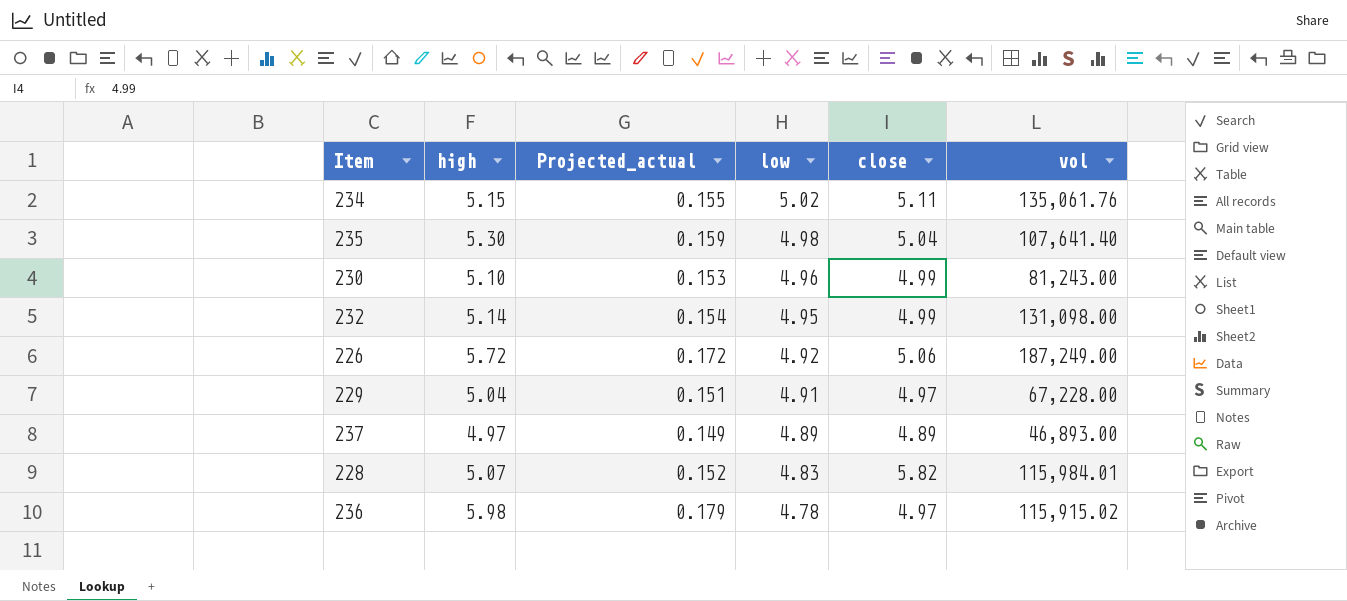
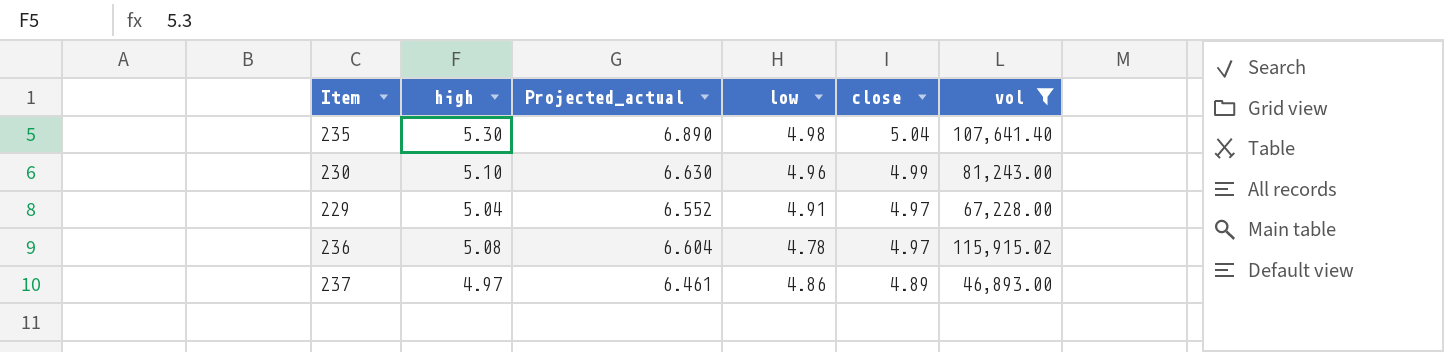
filter: none -> vol <= 115,915.02
row order: low descending -> close descending
column Projected_actual | formula: [high] * 0.03 -> [high] * 1.3
236 | high: 5.98 -> 5.08
237 | low: 4.89 -> 4.86

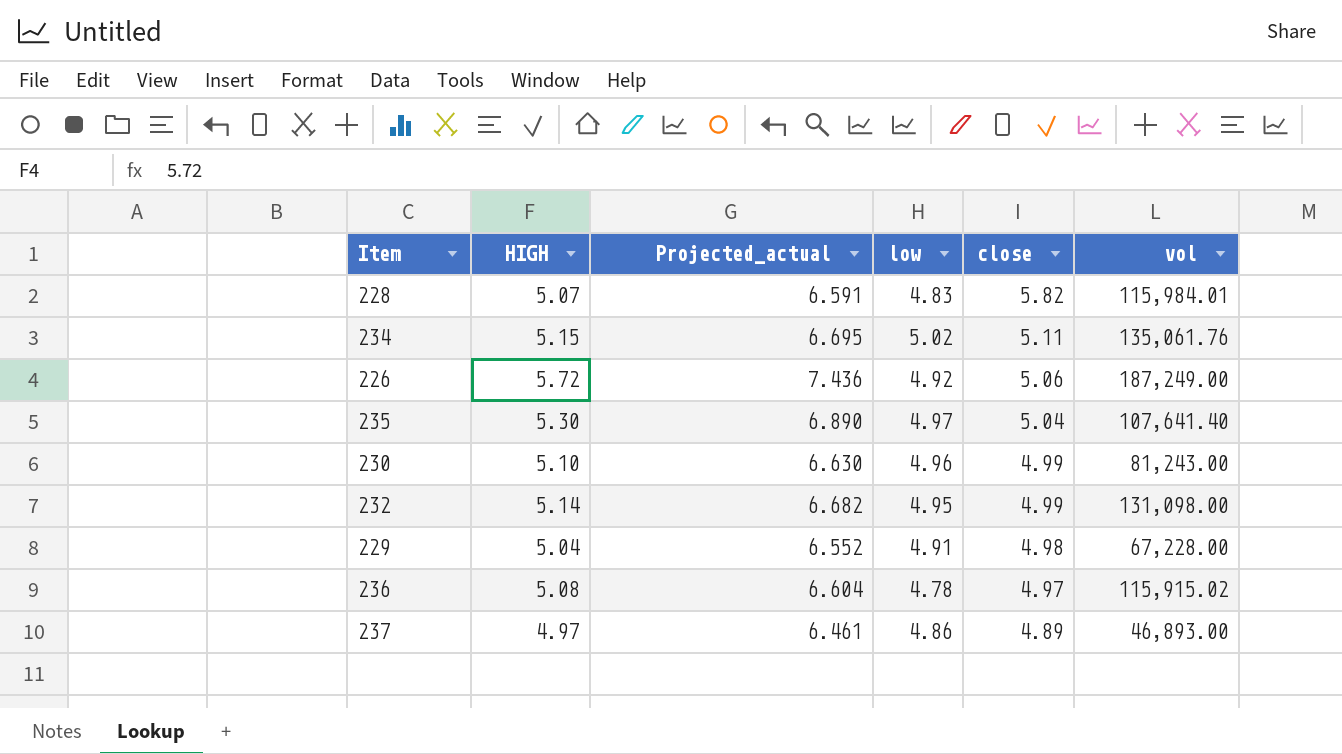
filter: vol <= 115,915.02 -> none
column name: high -> HIGH
235 | low: 4.98 -> 4.97
229 | close: 4.97 -> 4.98

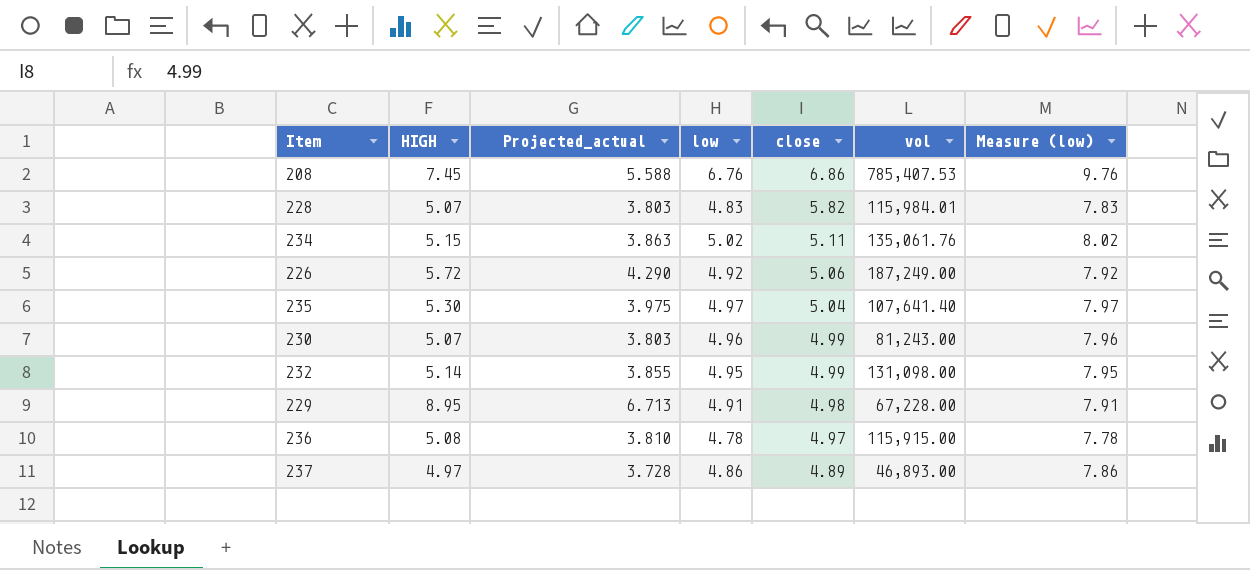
column Projected_actual | formula: [HIGH] * 1.3 -> [HIGH] * 0.75
column Measure (low) | formula: none -> [low] + 3
row 208: none -> 7.45 | 5.588 | 6.76 | 6.86 | 785,407.53 | 9.76
230 | HIGH: 5.10 -> 5.07
229 | HIGH: 5.04 -> 8.95
236 | vol: 115,915.02 -> 115,915.00

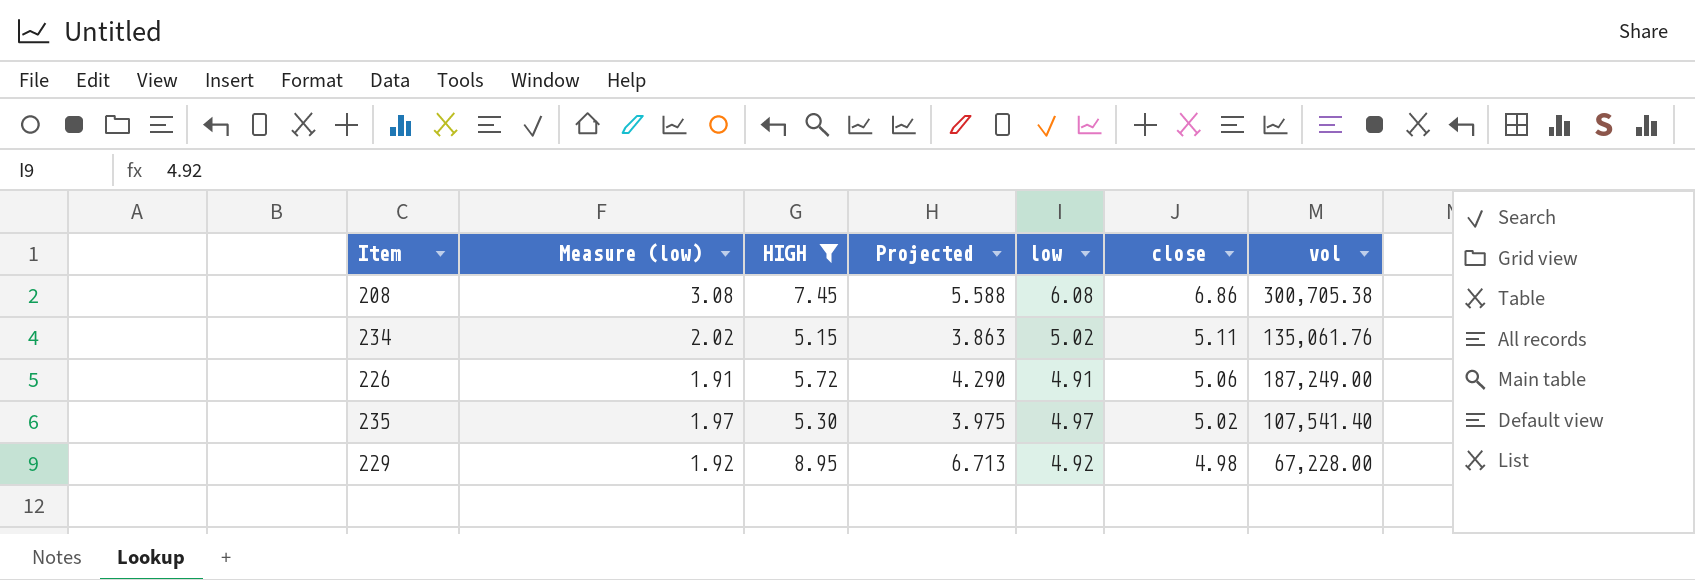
filter: none -> HIGH >= 5.15
column Measure (low) | formula: [low] + 3 -> [low] - 3
column Measure (low) | position: 7 -> 2
column name: Projected_actual -> Projected
208 | low: 6.76 -> 6.08
208 | vol: 785,407.53 -> 300,705.38
226 | low: 4.92 -> 4.91
235 | close: 5.04 -> 5.02
235 | vol: 107,641.40 -> 107,541.40
229 | low: 4.91 -> 4.92

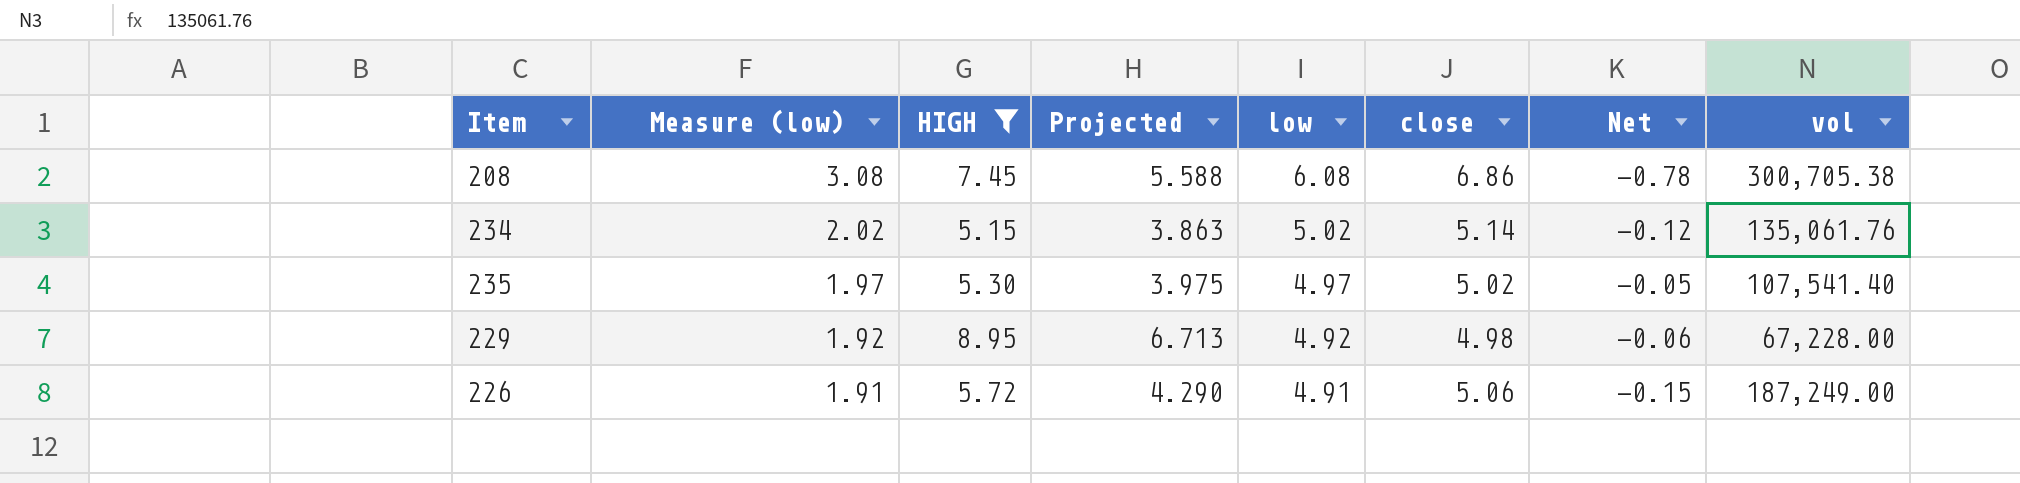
row order: close descending -> Measure (low) descending
column Net | formula: none -> [low] - [close]
234 | close: 5.11 -> 5.14

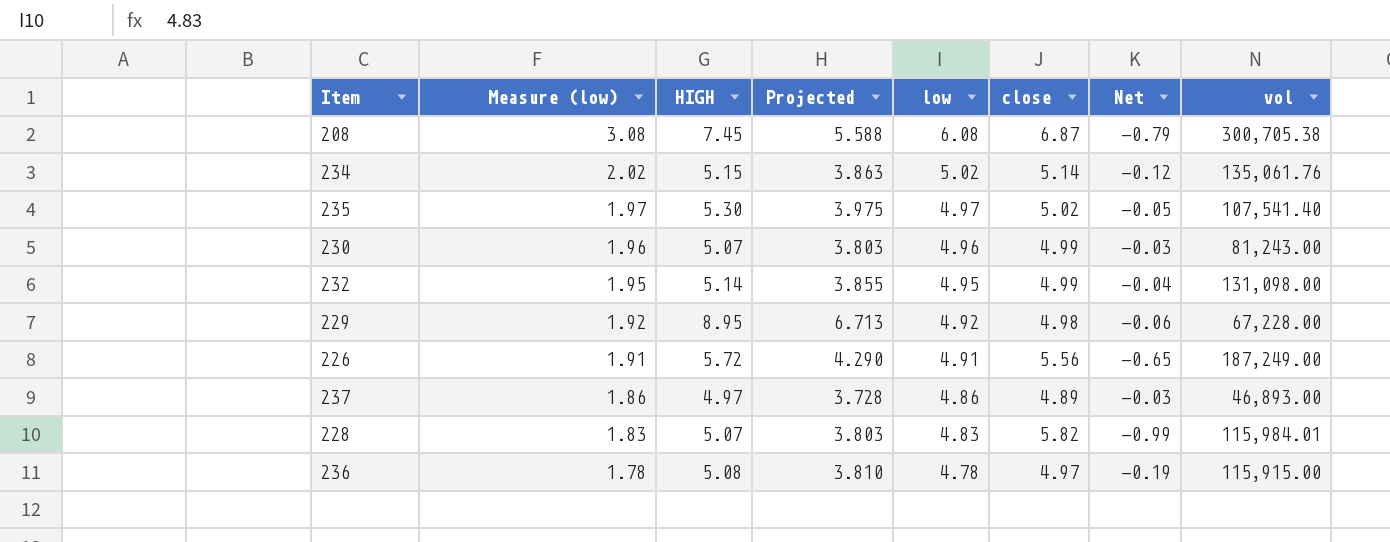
filter: HIGH >= 5.15 -> none
208 | close: 6.86 -> 6.87
208 | Net: -0.78 -> -0.79
226 | close: 5.06 -> 5.56
226 | Net: -0.15 -> -0.65

